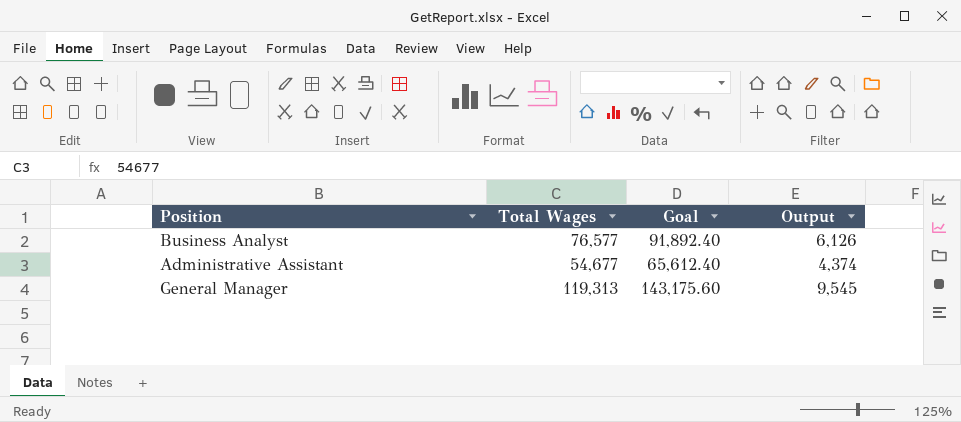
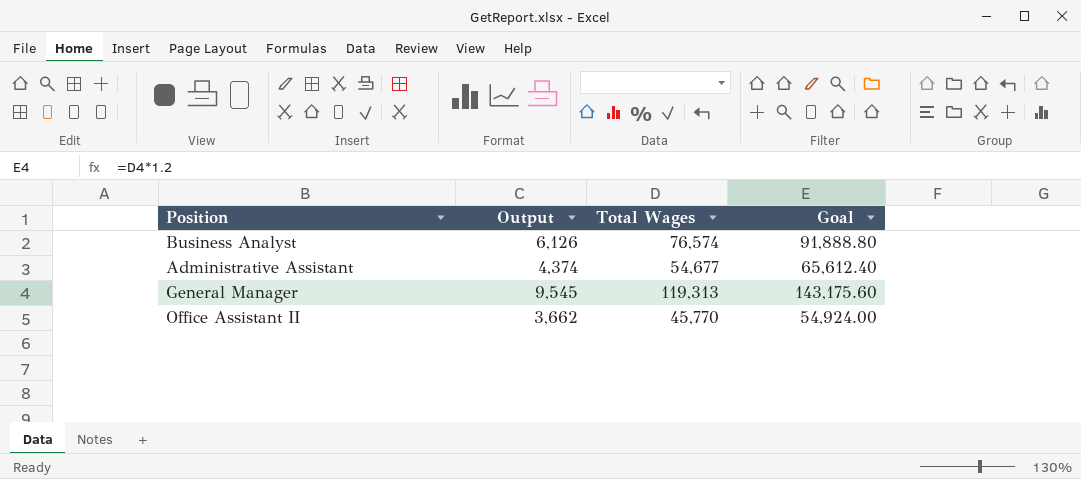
column Output | position: 4 -> 2
Business Analyst | Total Wages: 76,577 -> 76,574
Business Analyst | Goal: 91,892.40 -> 91,888.80
row Office Assistant II: none -> 3,662 | 45,770 | 54,924.00

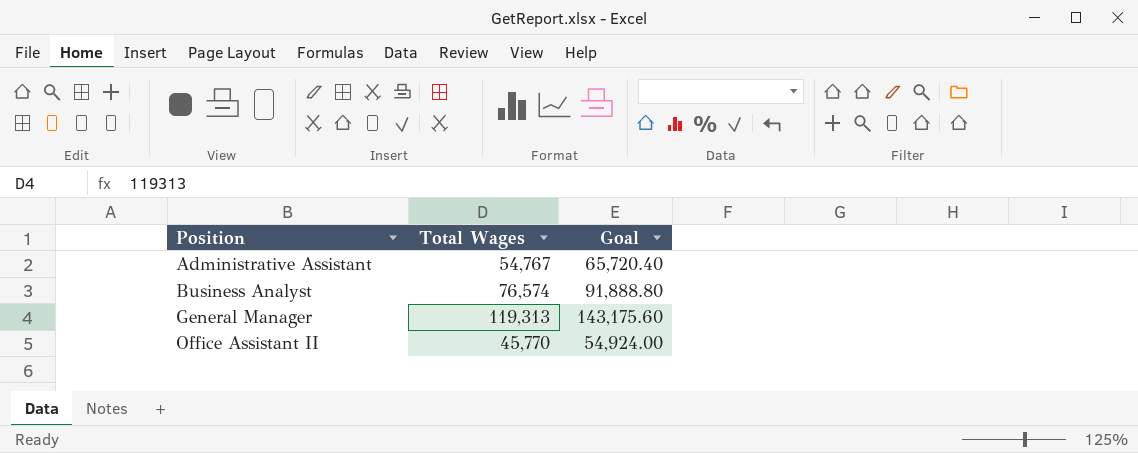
row order: none -> Position ascending
column Output | formula: [Total Wages] * 0.08 -> none
Administrative Assistant | Total Wages: 54,677 -> 54,767
Administrative Assistant | Goal: 65,612.40 -> 65,720.40

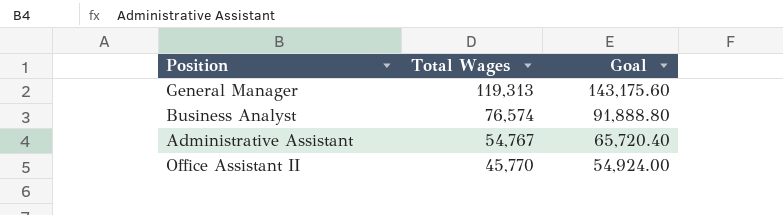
row order: Position ascending -> Total Wages descending

